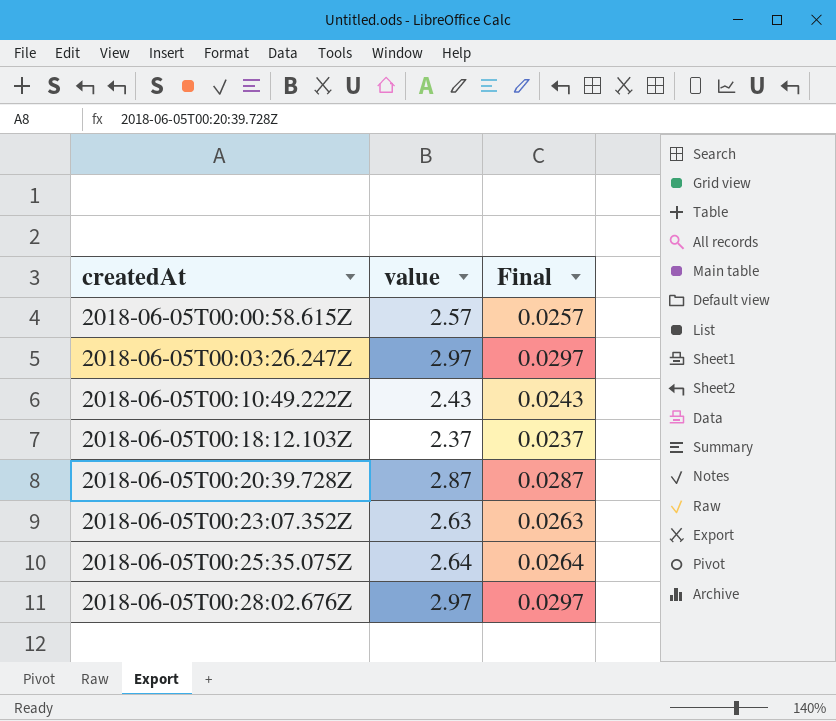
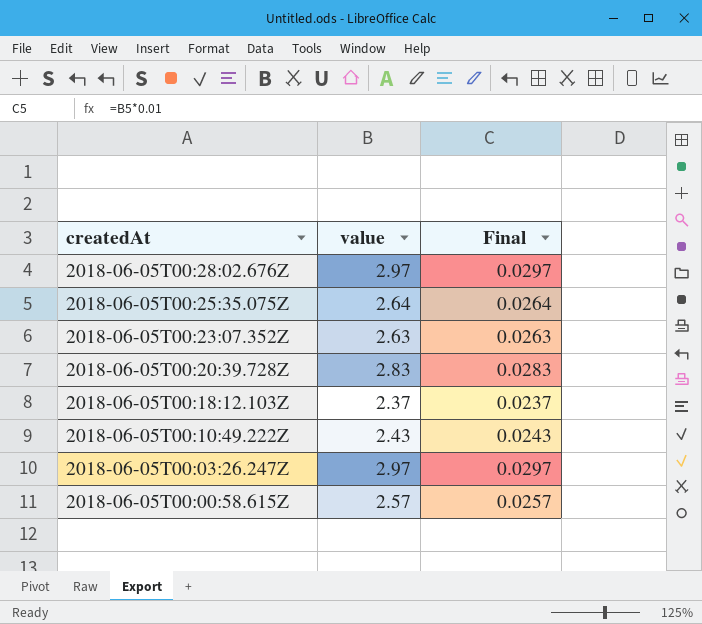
row order: createdAt ascending -> createdAt descending
2018-06-05T00:20:39.728Z | value: 2.87 -> 2.83
2018-06-05T00:20:39.728Z | Final: 0.0287 -> 0.0283

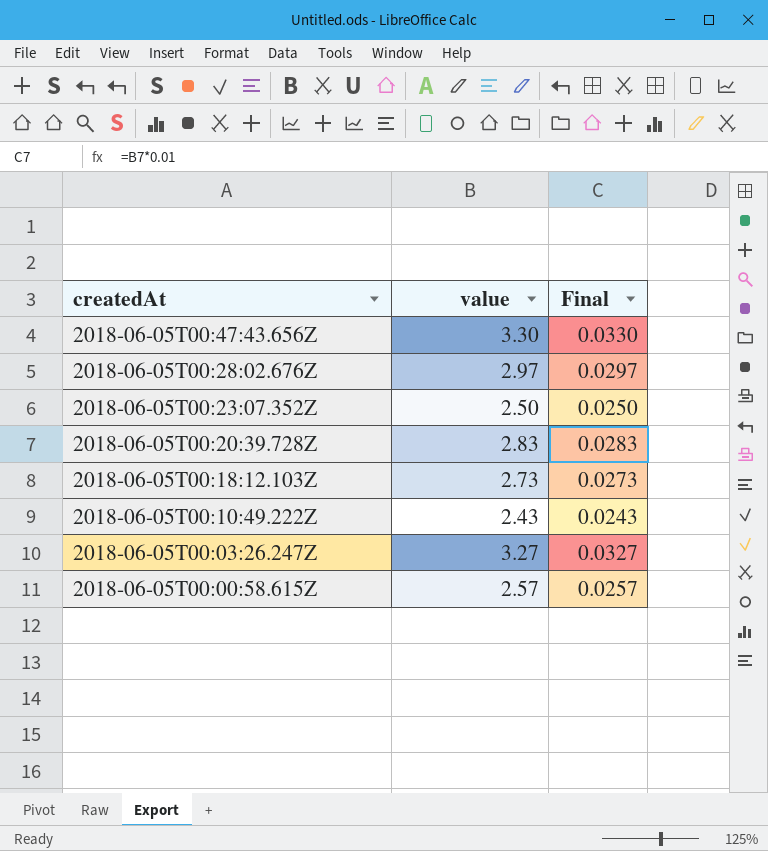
row 2018-06-05T00:25:35.075Z: 2.64 | 0.0264 -> none
row 2018-06-05T00:47:43.656Z: none -> 3.30 | 0.0330
2018-06-05T00:23:07.352Z | value: 2.63 -> 2.50
2018-06-05T00:23:07.352Z | Final: 0.0263 -> 0.0250
2018-06-05T00:18:12.103Z | value: 2.37 -> 2.73
2018-06-05T00:18:12.103Z | Final: 0.0237 -> 0.0273
2018-06-05T00:03:26.247Z | value: 2.97 -> 3.27
2018-06-05T00:03:26.247Z | Final: 0.0297 -> 0.0327

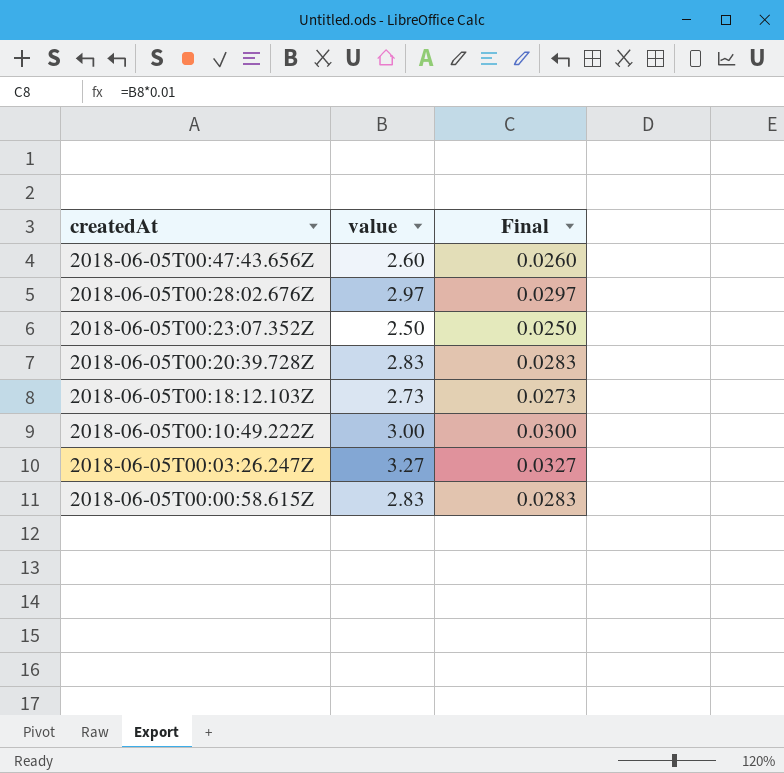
2018-06-05T00:47:43.656Z | value: 3.30 -> 2.60
2018-06-05T00:47:43.656Z | Final: 0.0330 -> 0.0260
2018-06-05T00:10:49.222Z | value: 2.43 -> 3.00
2018-06-05T00:10:49.222Z | Final: 0.0243 -> 0.0300
2018-06-05T00:00:58.615Z | value: 2.57 -> 2.83
2018-06-05T00:00:58.615Z | Final: 0.0257 -> 0.0283

